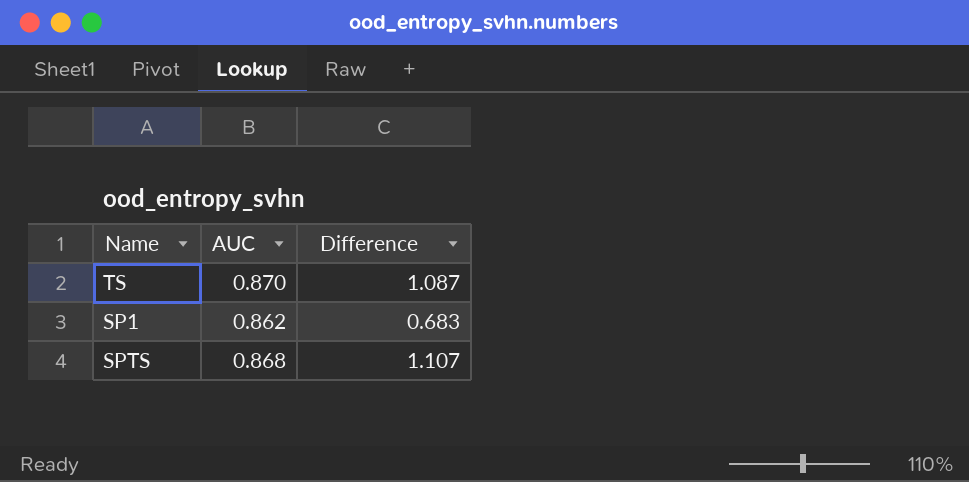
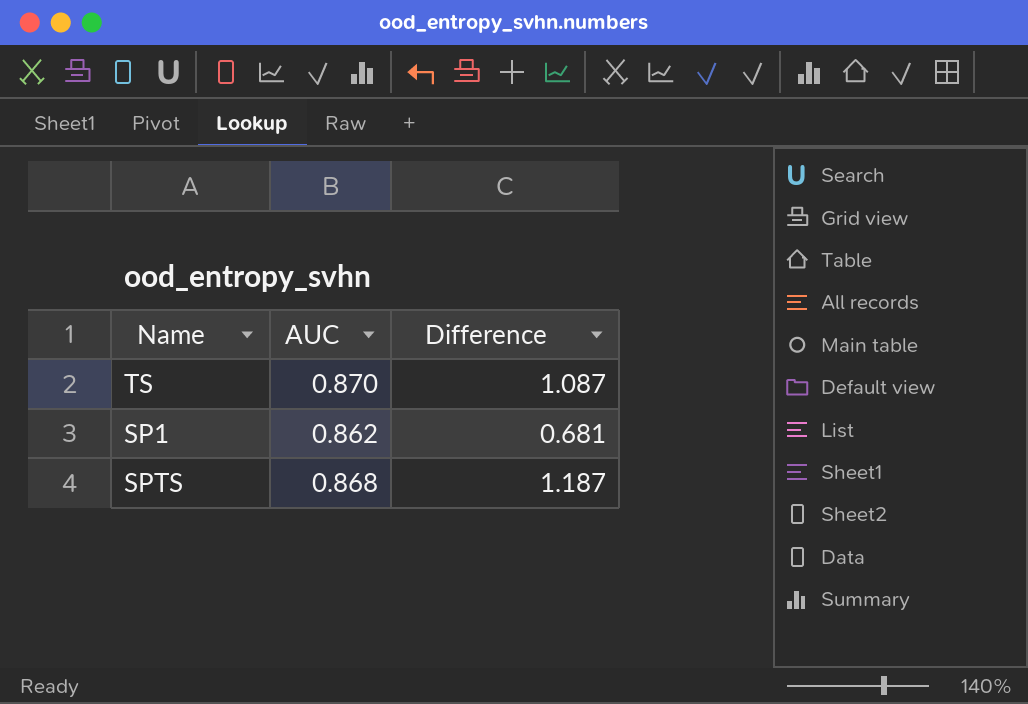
SP1 | Difference: 0.683 -> 0.681
SPTS | Difference: 1.107 -> 1.187

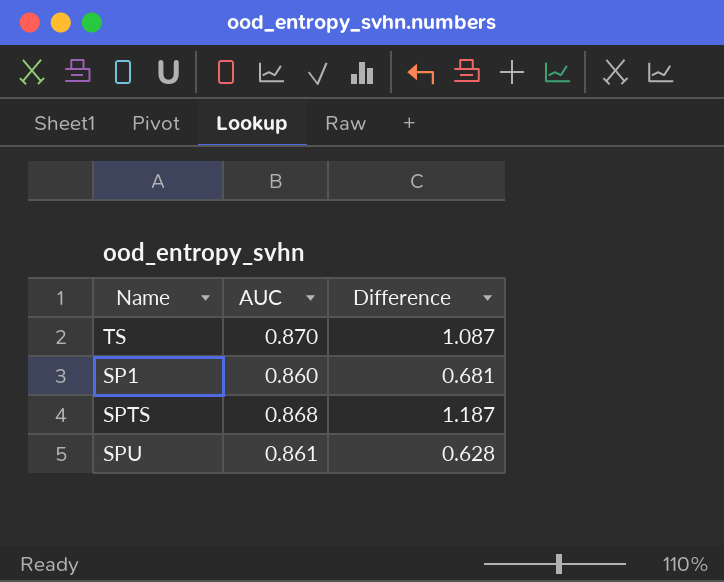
SP1 | AUC: 0.862 -> 0.860
row SPU: none -> 0.861 | 0.628

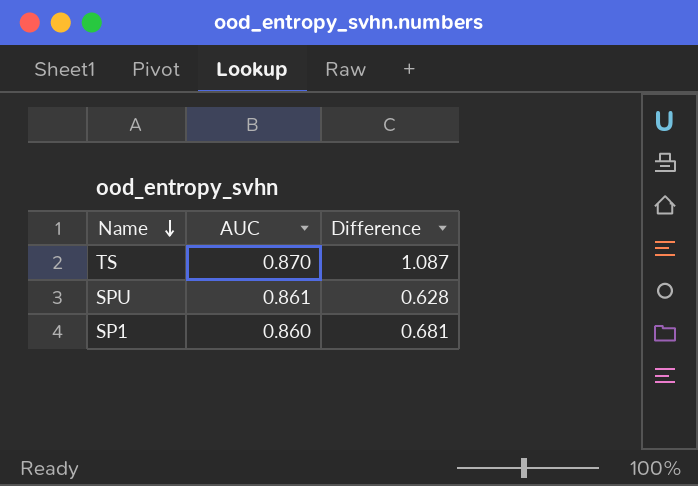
row order: none -> Name descending
row SPTS: 0.868 | 1.187 -> none

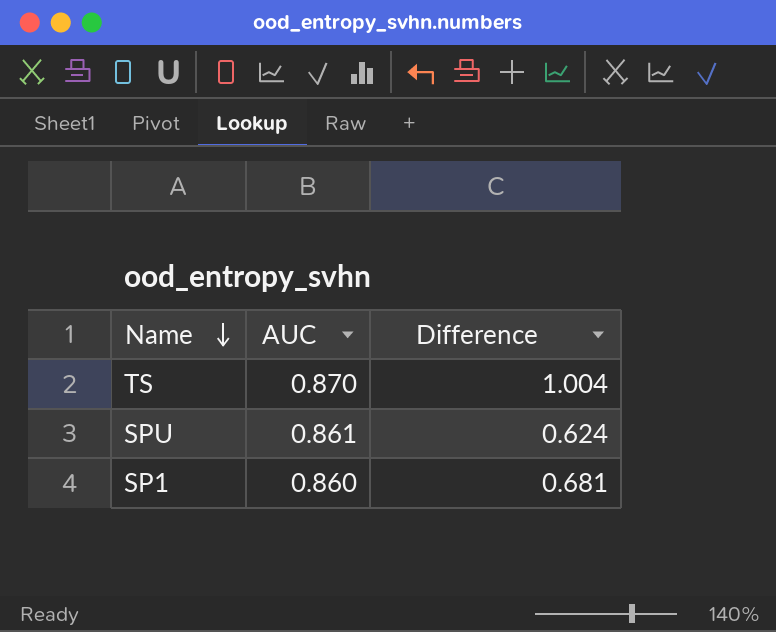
TS | Difference: 1.087 -> 1.004
SPU | Difference: 0.628 -> 0.624

